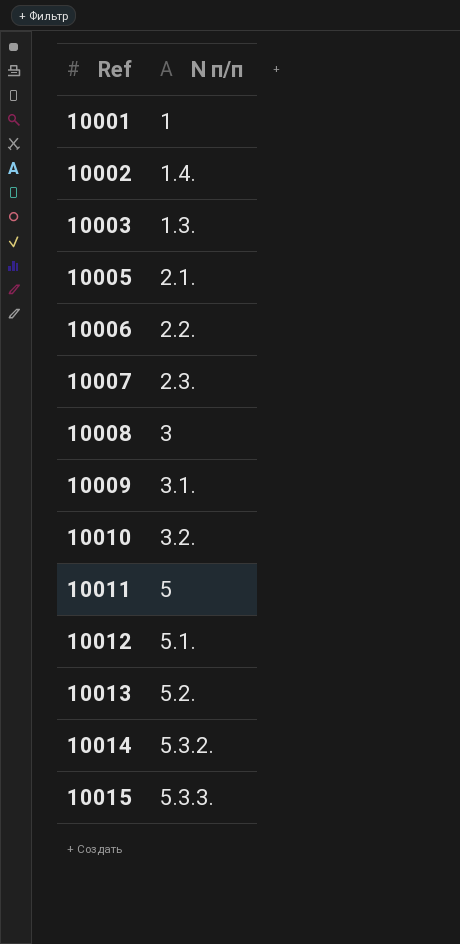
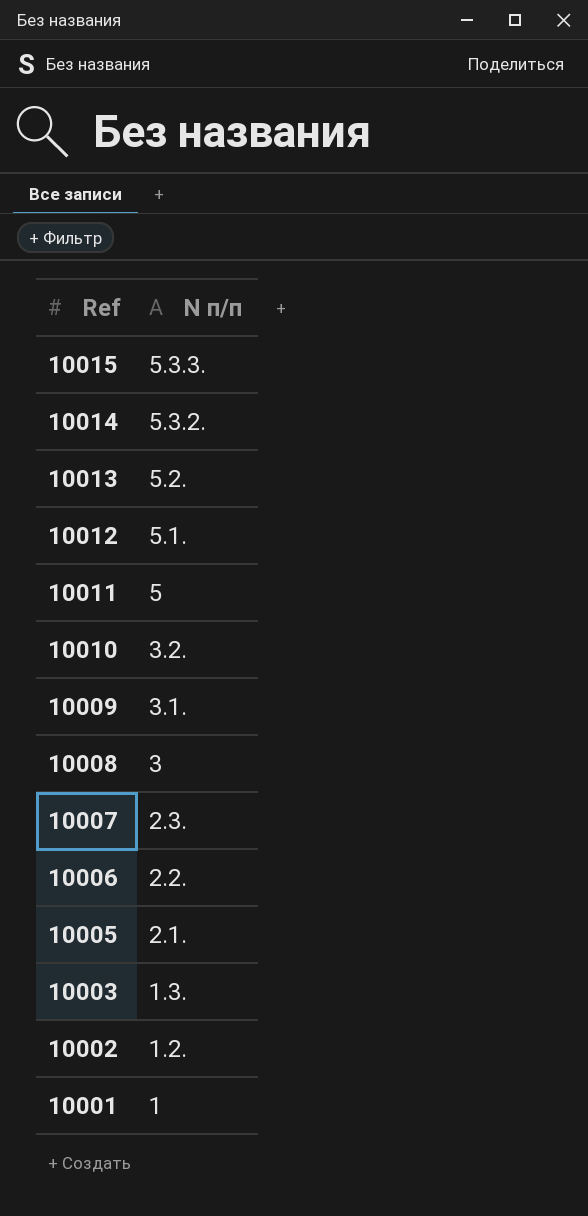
row order: Ref ascending -> Ref descending
10002 | N п/п: 1.4. -> 1.2.

